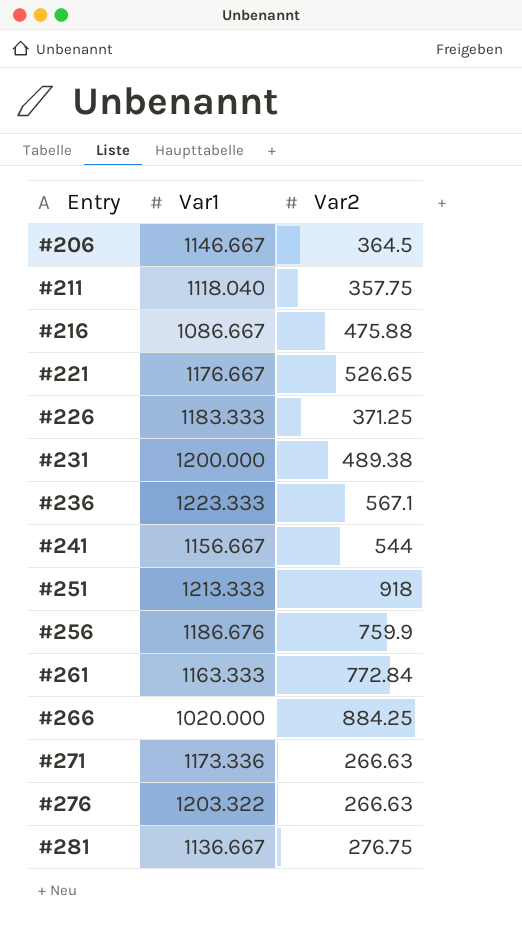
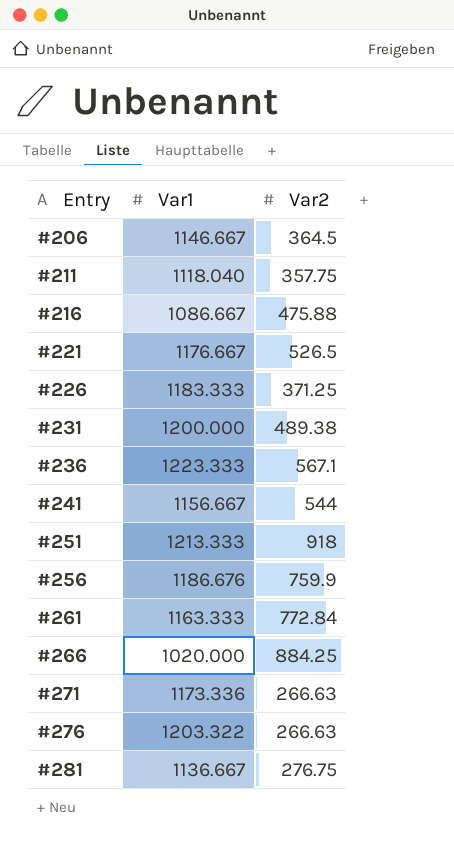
#221 | Var2: 526.65 -> 526.5

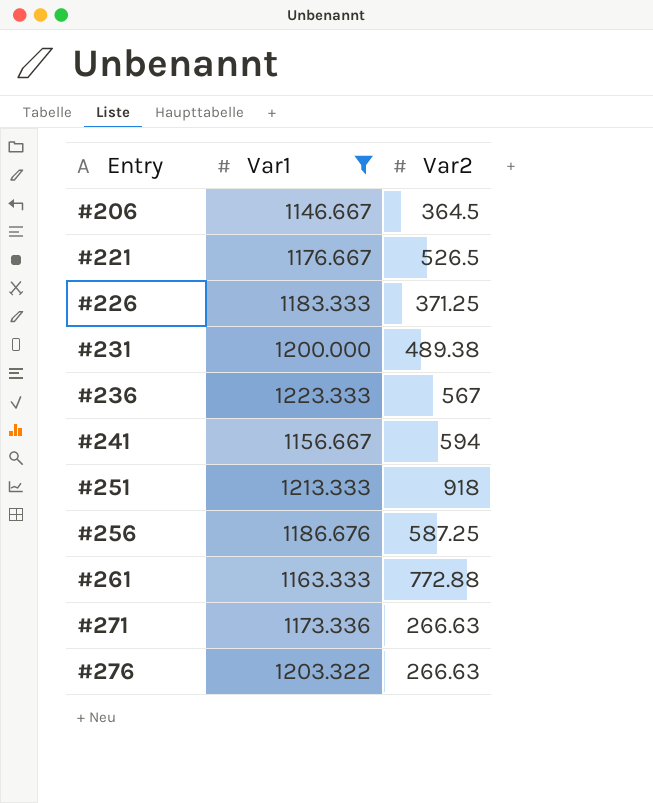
filter: none -> Var1 >= 1146.667
#236 | Var2: 567.1 -> 567
#241 | Var2: 544 -> 594
#256 | Var2: 759.9 -> 587.25
#261 | Var2: 772.84 -> 772.88

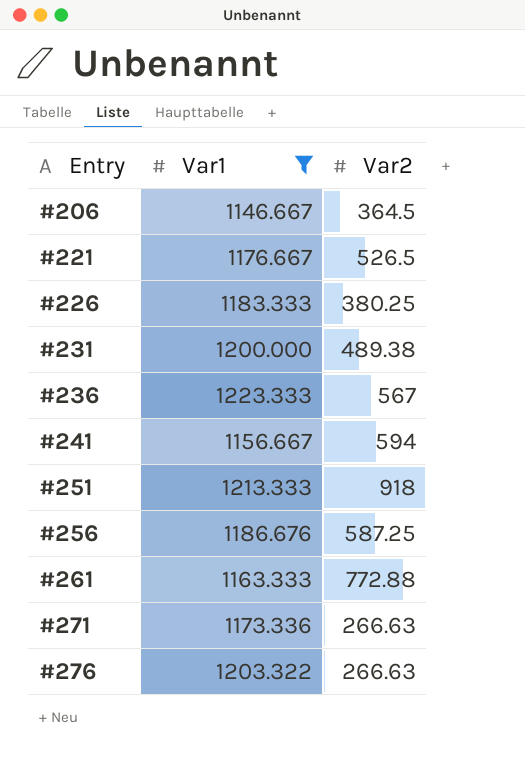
#226 | Var2: 371.25 -> 380.25

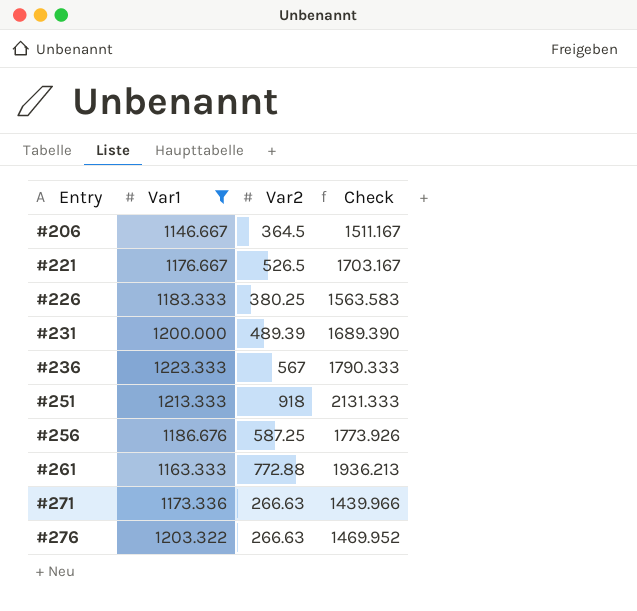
column Check | formula: none -> [Var1] + [Var2]
row #241: 1156.667 | 594 -> none
#231 | Var2: 489.38 -> 489.39

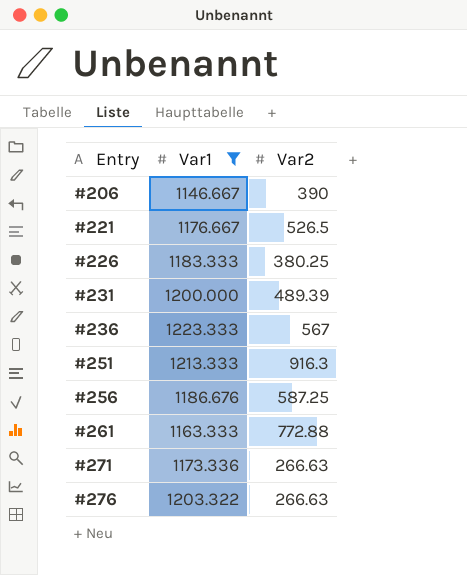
column Check | formula: [Var1] + [Var2] -> none
#206 | Var2: 364.5 -> 390
#251 | Var2: 918 -> 916.3

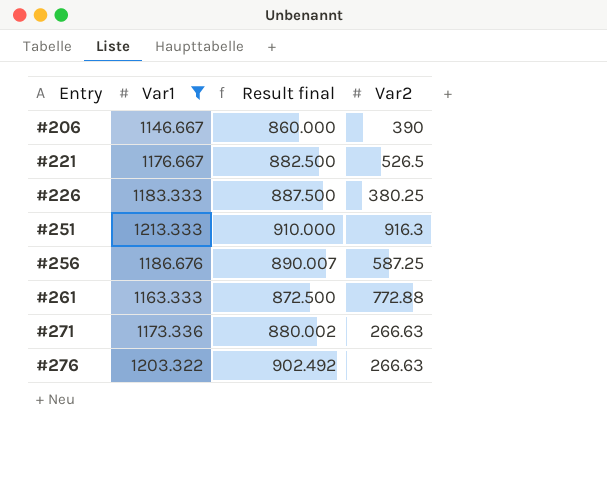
column Result final | formula: none -> [Var1] * 0.75
row #231: 1200.000 | 489.39 -> none
row #236: 1223.333 | 567 -> none

